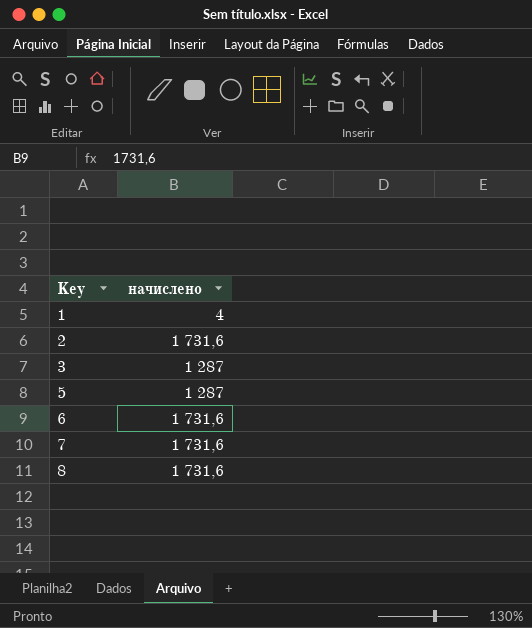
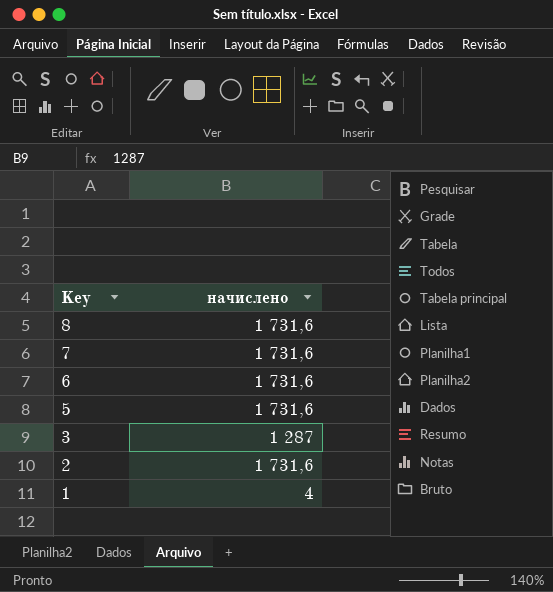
row order: Key ascending -> Key descending
5 | начислено: 1 287 -> 1 731,6

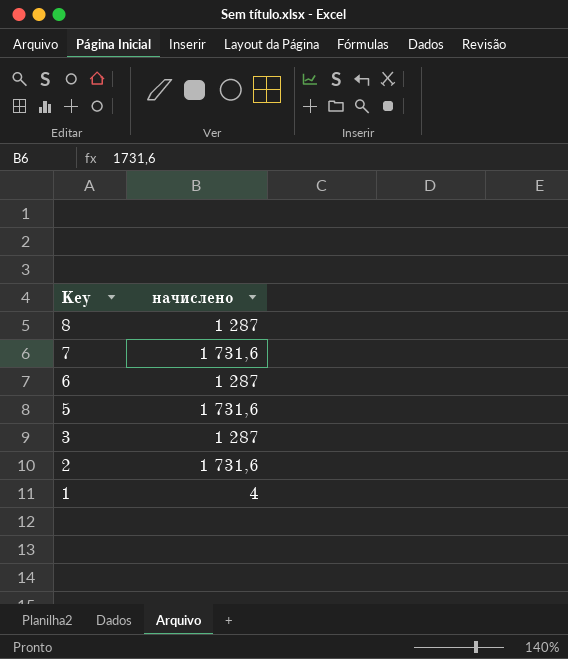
8 | начислено: 1 731,6 -> 1 287
6 | начислено: 1 731,6 -> 1 287

